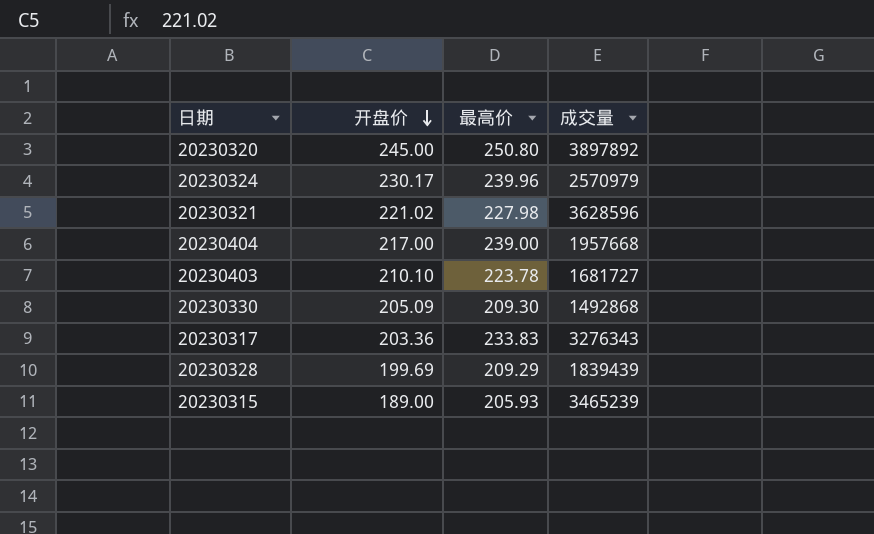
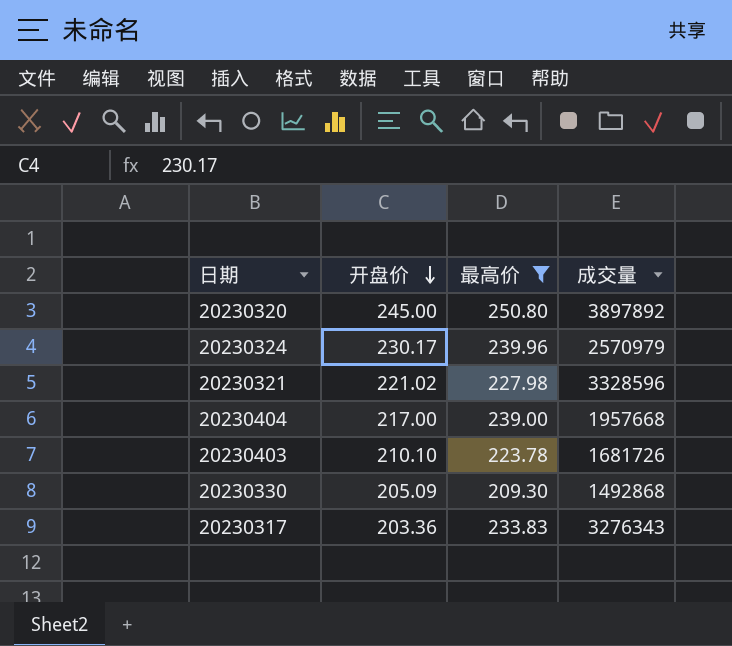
filter: none -> 最高价 >= 209.30
20230321 | 成交量: 3628596 -> 3328596
20230403 | 成交量: 1681727 -> 1681726

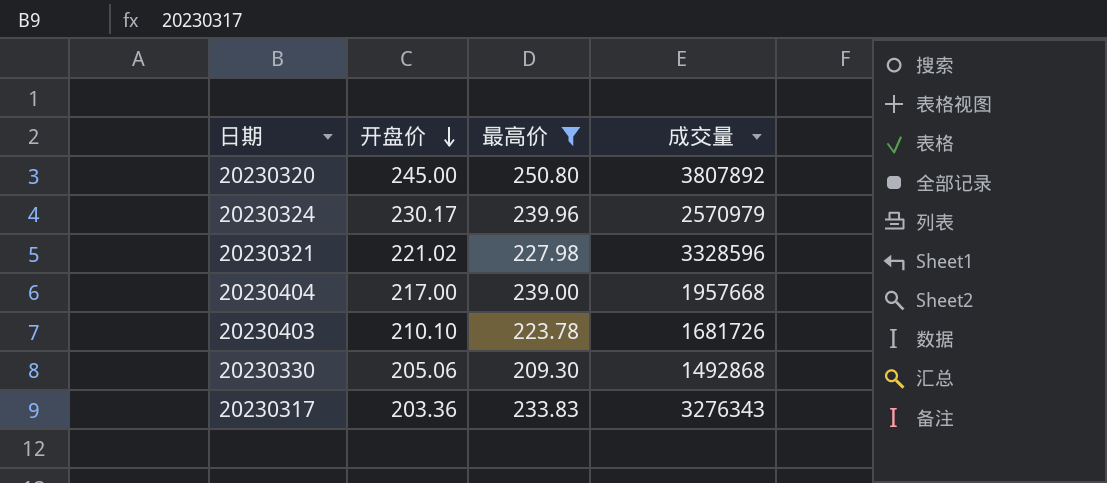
20230320 | 成交量: 3897892 -> 3807892
20230330 | 开盘价: 205.09 -> 205.06

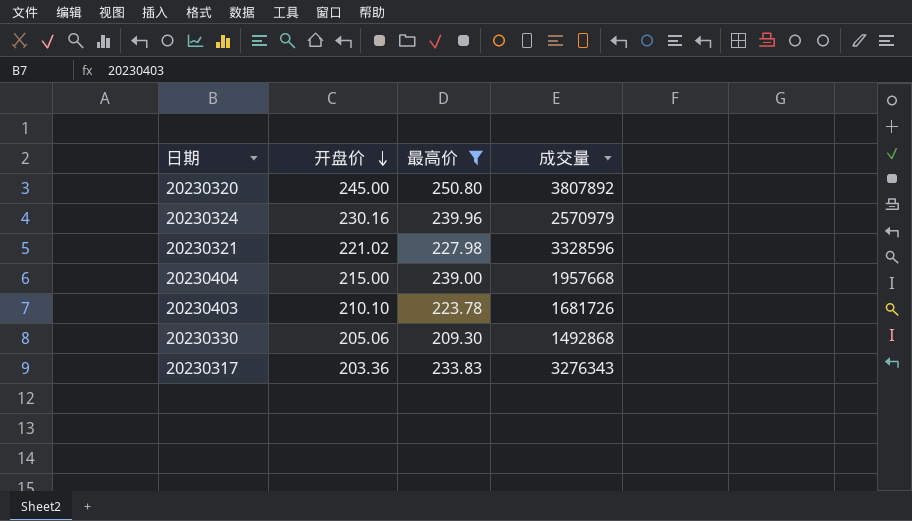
20230324 | 开盘价: 230.17 -> 230.16
20230404 | 开盘价: 217.00 -> 215.00

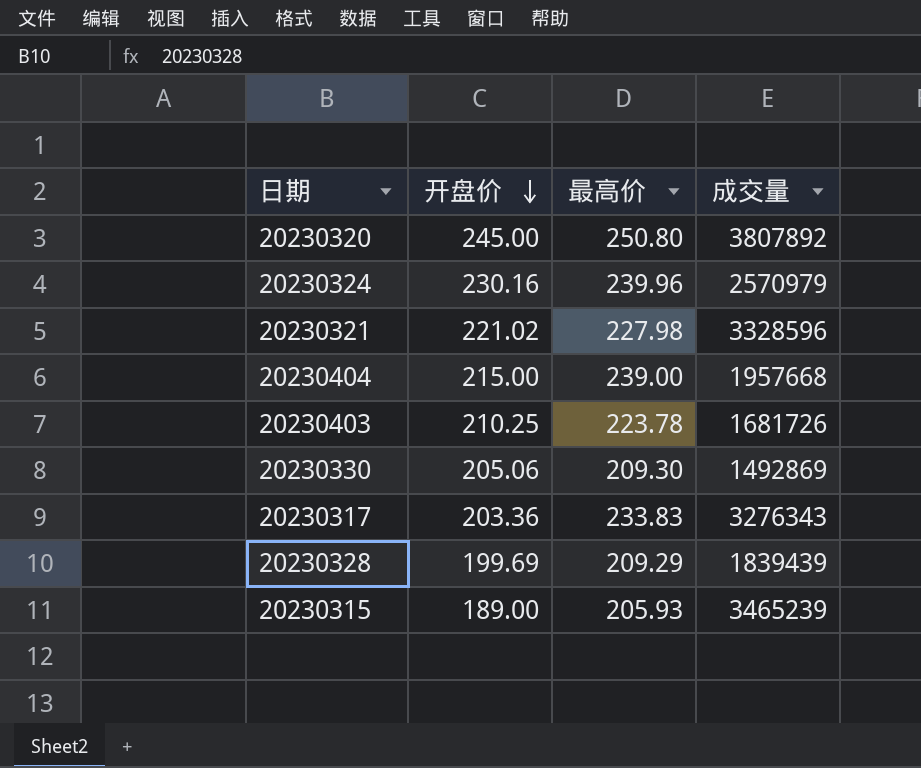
filter: 最高价 >= 209.30 -> none
20230403 | 开盘价: 210.10 -> 210.25
20230330 | 成交量: 1492868 -> 1492869

